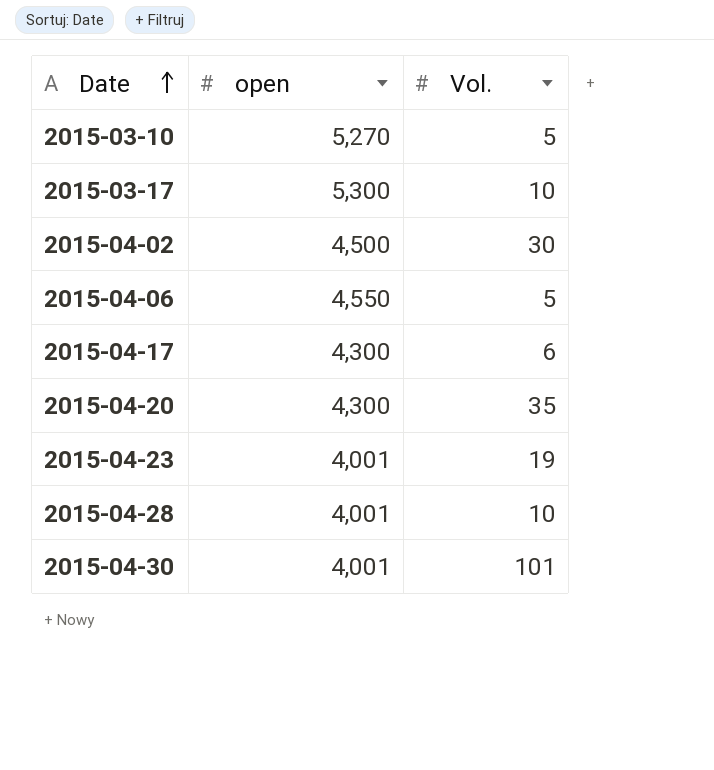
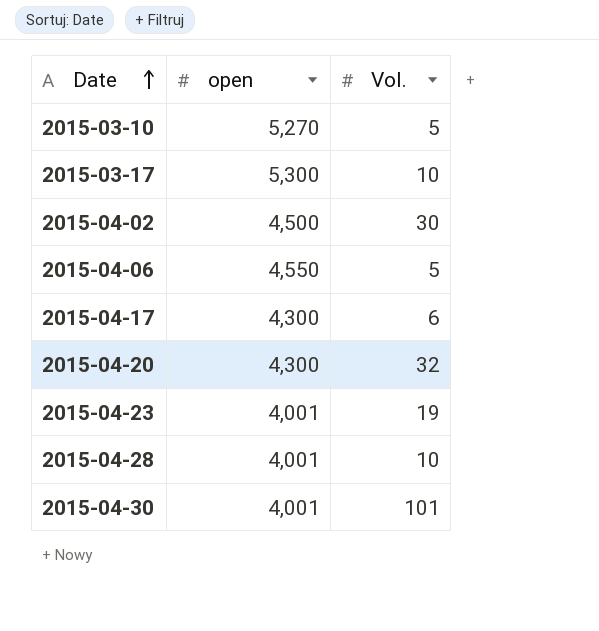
2015-04-20 | Vol.: 35 -> 32

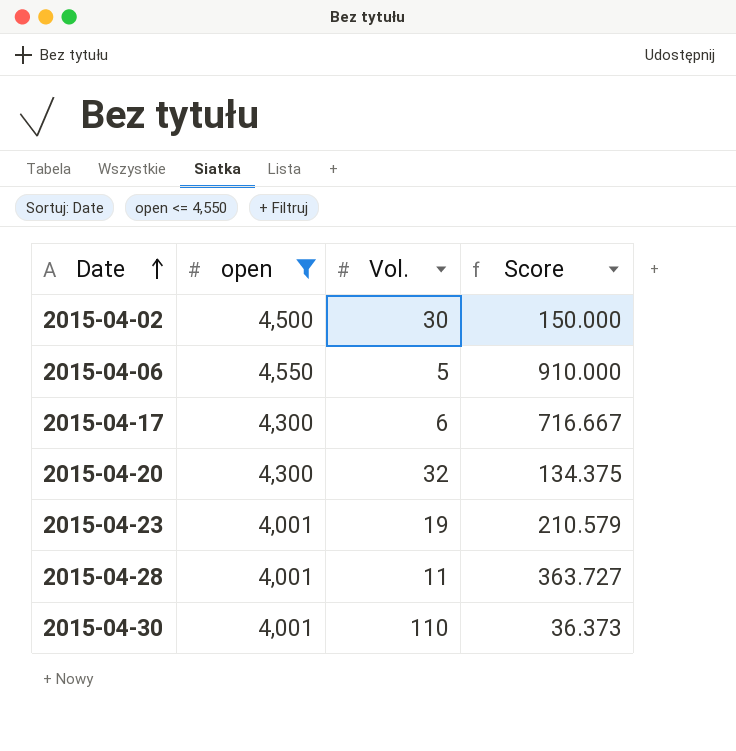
filter: none -> open <= 4,550
column Score | formula: none -> [open] / [Vol.]
2015-04-28 | Vol.: 10 -> 11
2015-04-30 | Vol.: 101 -> 110

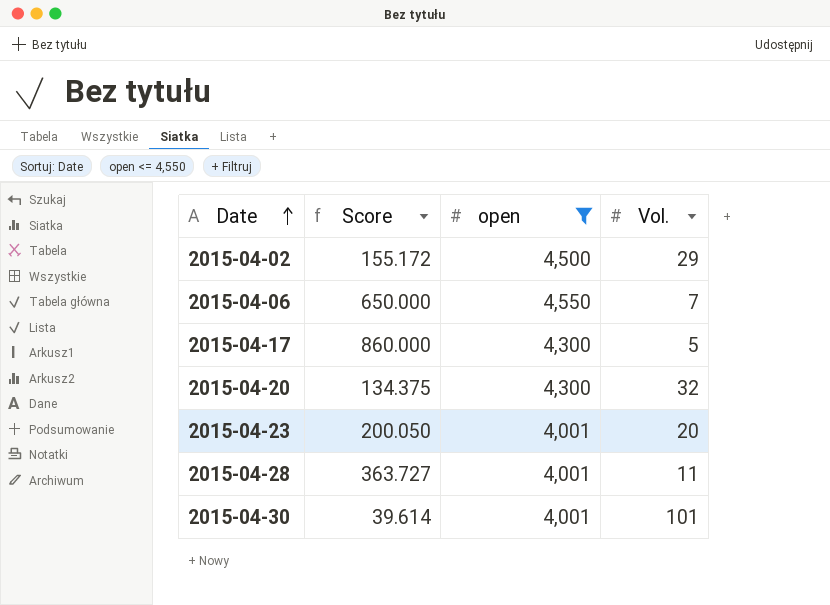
column Score | position: 4 -> 2
2015-04-02 | Score: 150.000 -> 155.172
2015-04-02 | Vol.: 30 -> 29
2015-04-06 | Score: 910.000 -> 650.000
2015-04-06 | Vol.: 5 -> 7
2015-04-17 | Score: 716.667 -> 860.000
2015-04-17 | Vol.: 6 -> 5
2015-04-23 | Score: 210.579 -> 200.050
2015-04-23 | Vol.: 19 -> 20
2015-04-30 | Score: 36.373 -> 39.614
2015-04-30 | Vol.: 110 -> 101

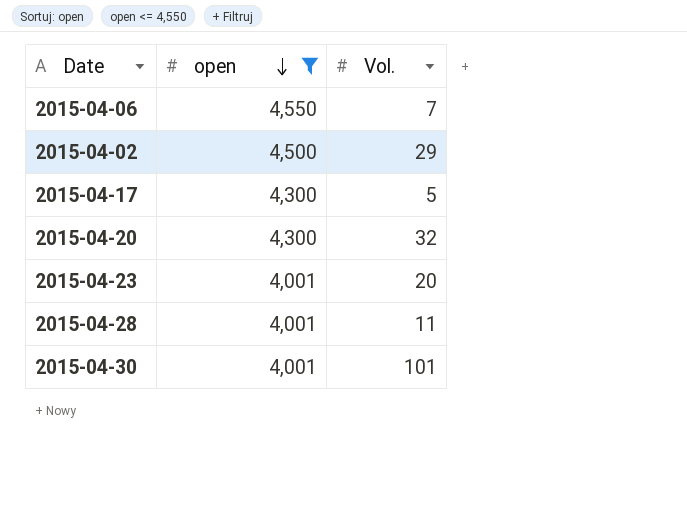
row order: Date ascending -> open descending
column Score | formula: [open] / [Vol.] -> none

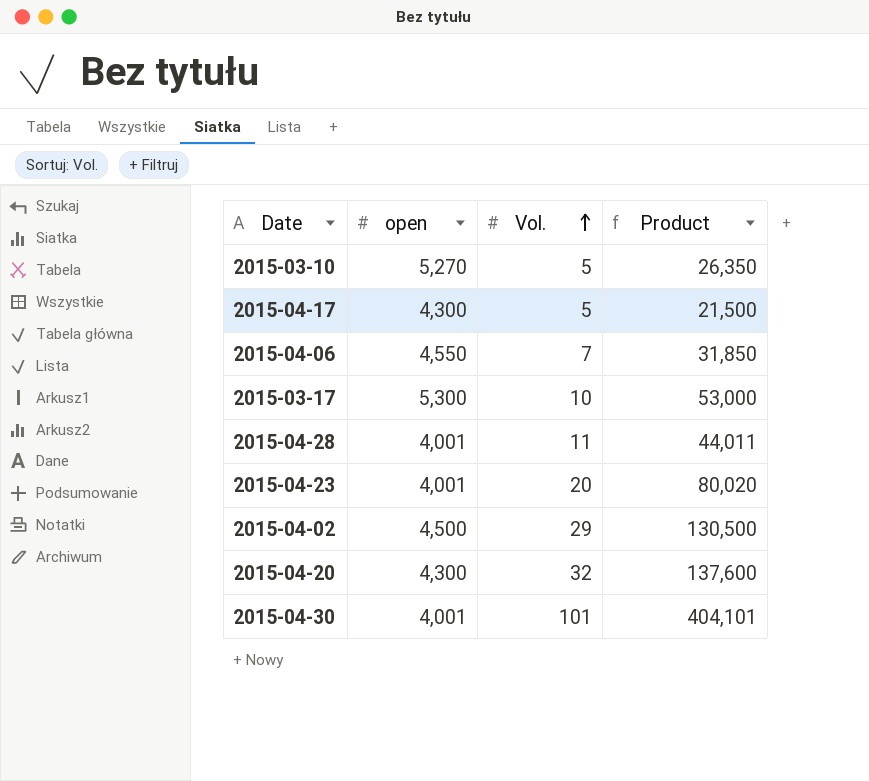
filter: open <= 4,550 -> none
row order: open descending -> Vol. ascending
column Product | formula: none -> [open] * [Vol.]

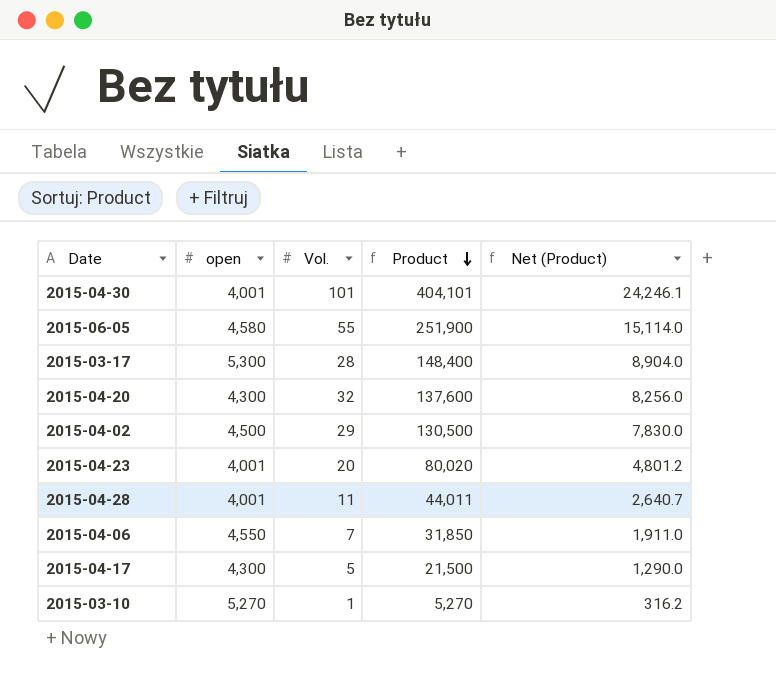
row order: Vol. ascending -> Product descending
column Net (Product) | formula: none -> [Product] * 0.06
row 2015-06-05: none -> 4,580 | 55 | 251,900 | 15,114.0
2015-03-17 | Vol.: 10 -> 28
2015-03-17 | Product: 53,000 -> 148,400
2015-03-10 | Vol.: 5 -> 1
2015-03-10 | Product: 26,350 -> 5,270

